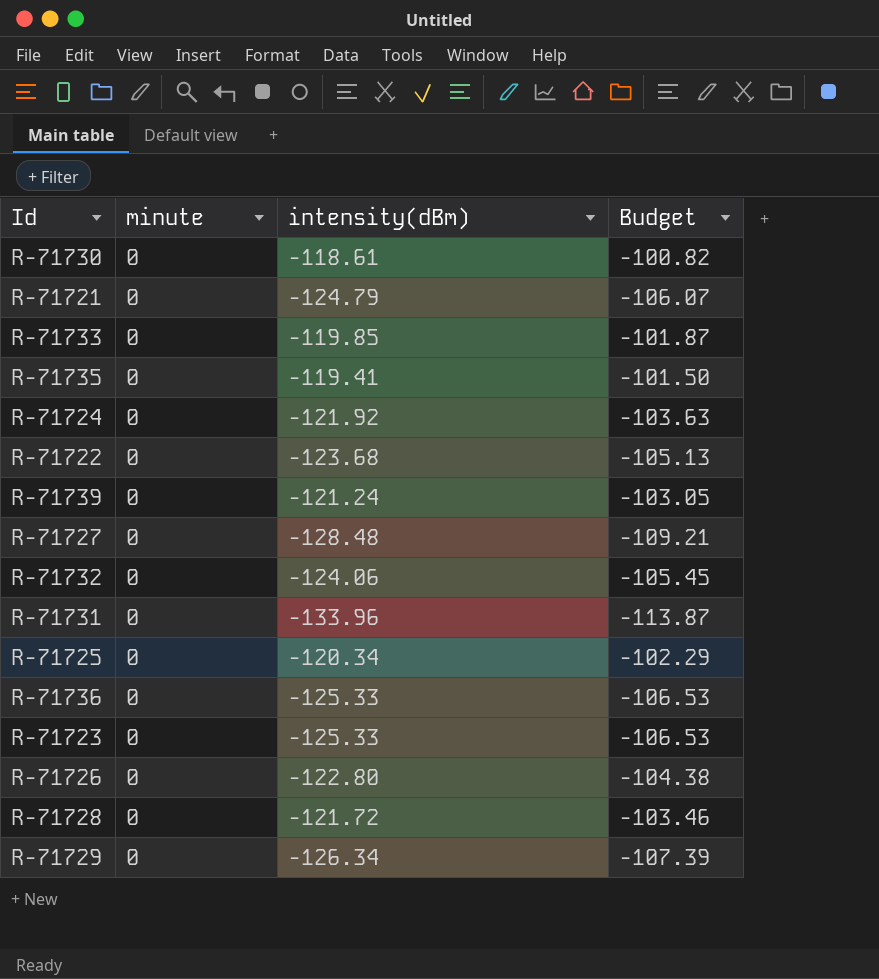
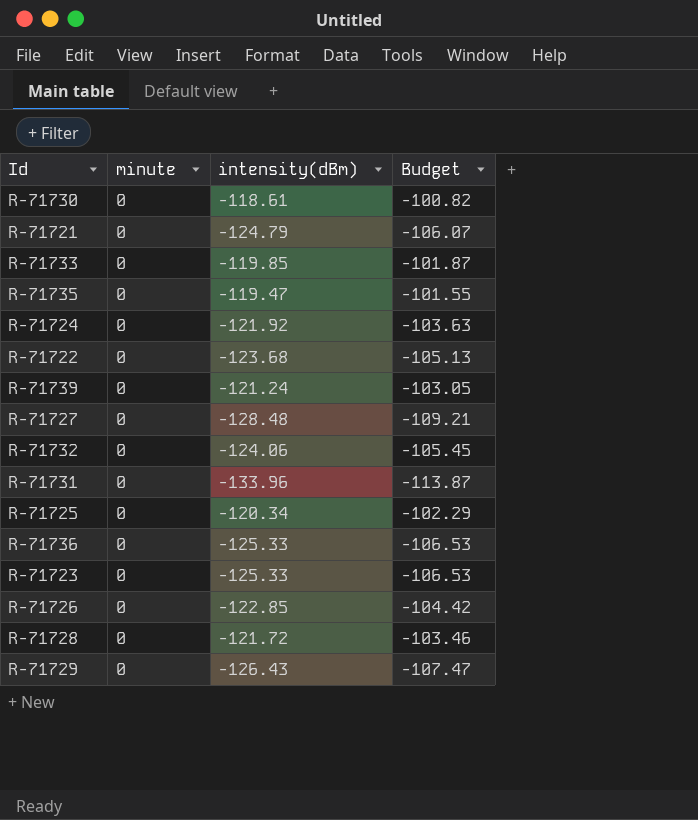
R-71735 | intensity(dBm): -119.41 -> -119.47
R-71735 | Budget: -101.50 -> -101.55
R-71726 | intensity(dBm): -122.80 -> -122.85
R-71726 | Budget: -104.38 -> -104.42
R-71729 | intensity(dBm): -126.34 -> -126.43
R-71729 | Budget: -107.39 -> -107.47

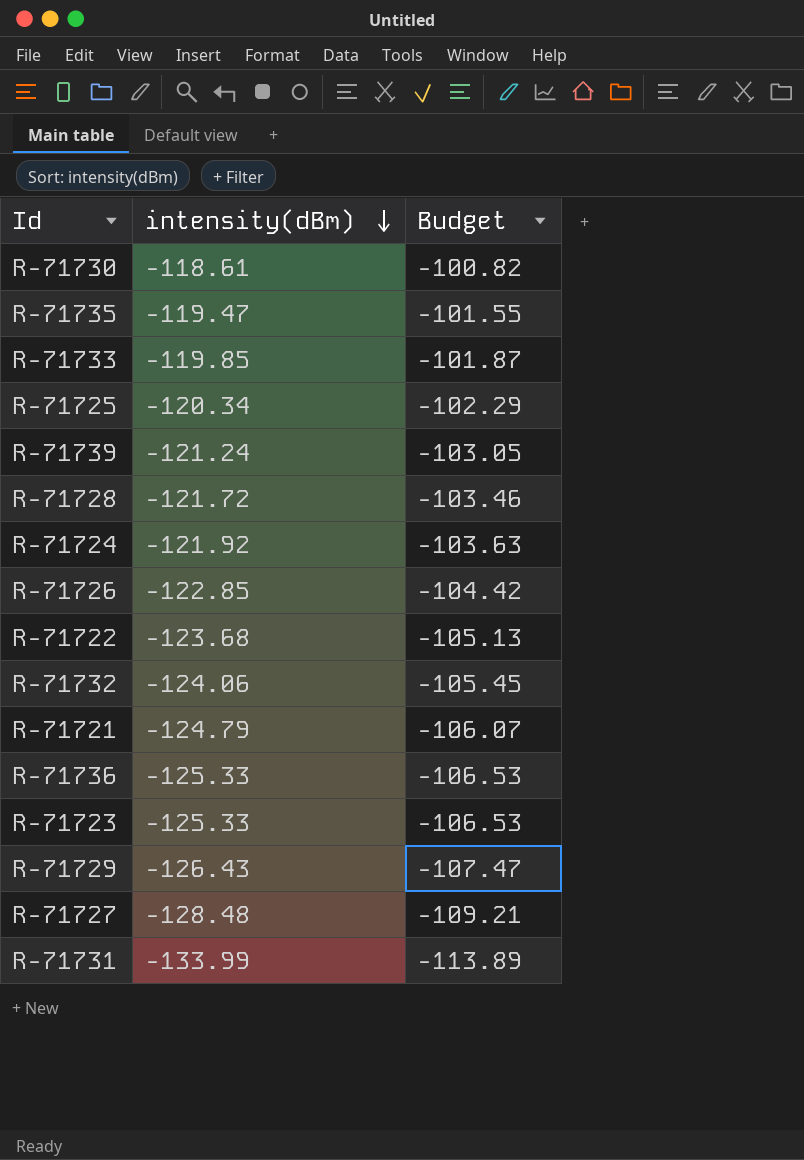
row order: none -> intensity(dBm) descending
column minute | position: 2 -> none
R-71731 | intensity(dBm): -133.96 -> -133.99
R-71731 | Budget: -113.87 -> -113.89

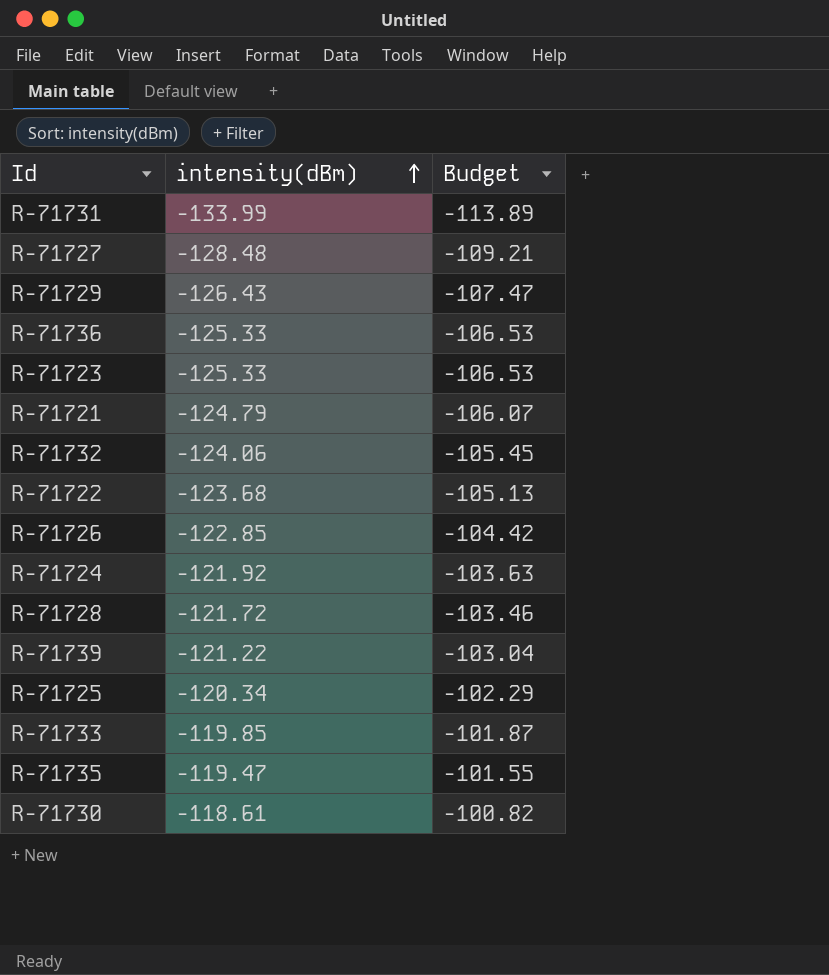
row order: intensity(dBm) descending -> intensity(dBm) ascending
R-71739 | intensity(dBm): -121.24 -> -121.22
R-71739 | Budget: -103.05 -> -103.04

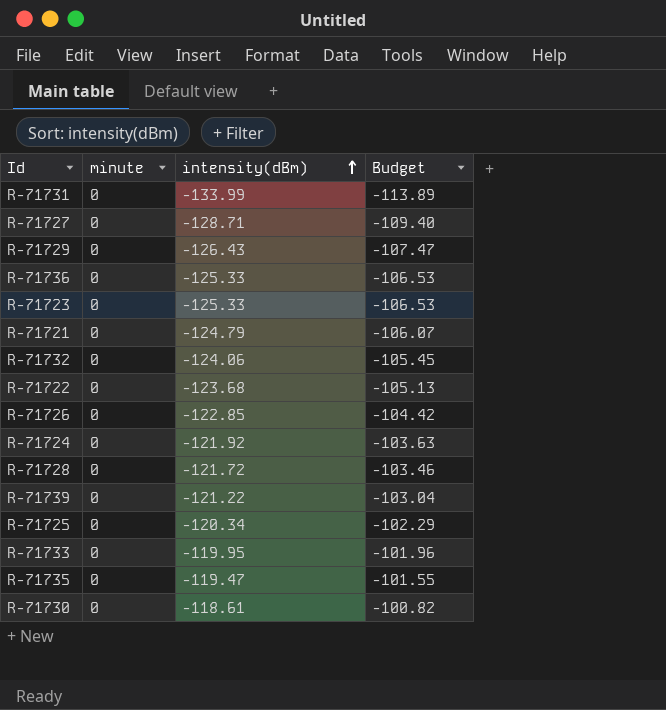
column minute | position: none -> 2
R-71727 | intensity(dBm): -128.48 -> -128.71
R-71727 | Budget: -109.21 -> -109.40
R-71733 | intensity(dBm): -119.85 -> -119.95
R-71733 | Budget: -101.87 -> -101.96

